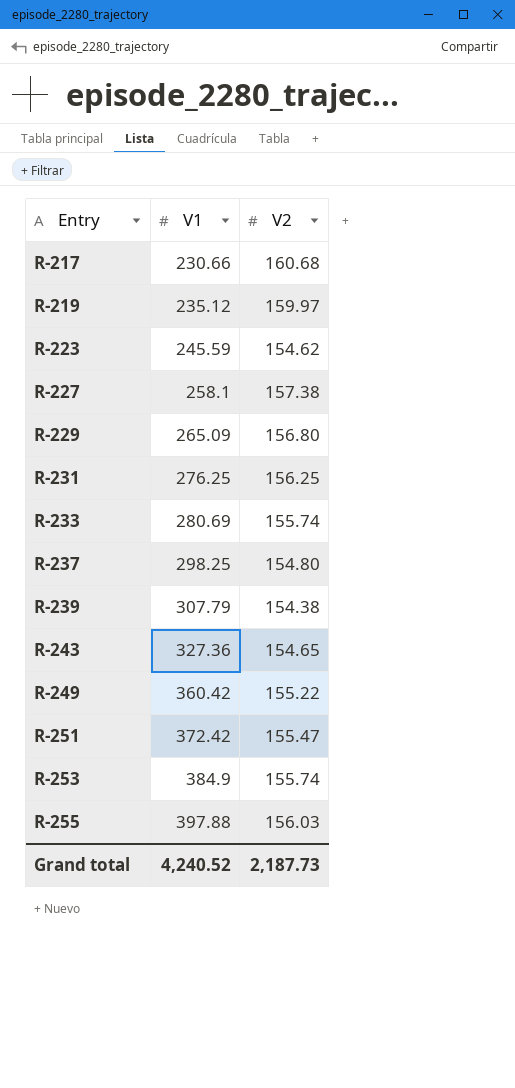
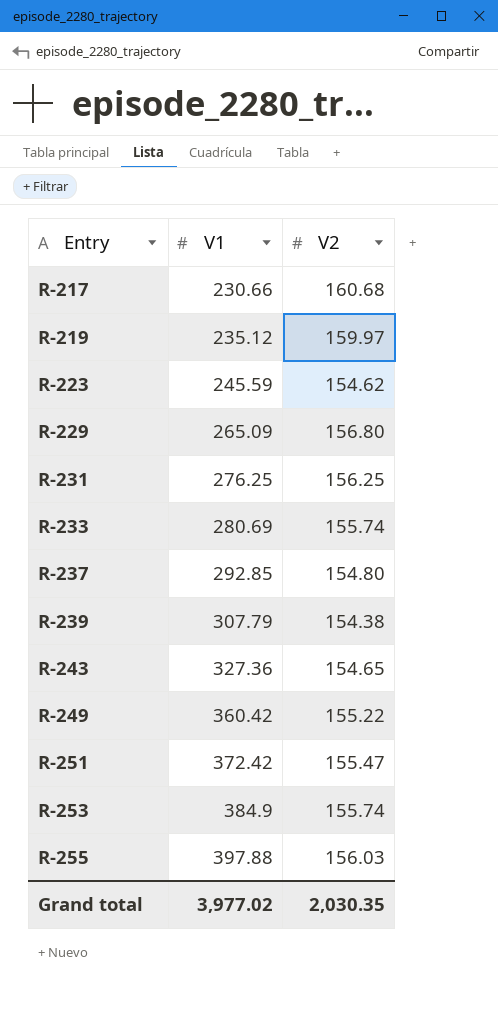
row R-227: 258.1 | 157.38 -> none
R-237 | V1: 298.25 -> 292.85
Grand total | V1: 4,240.52 -> 3,977.02
Grand total | V2: 2,187.73 -> 2,030.35

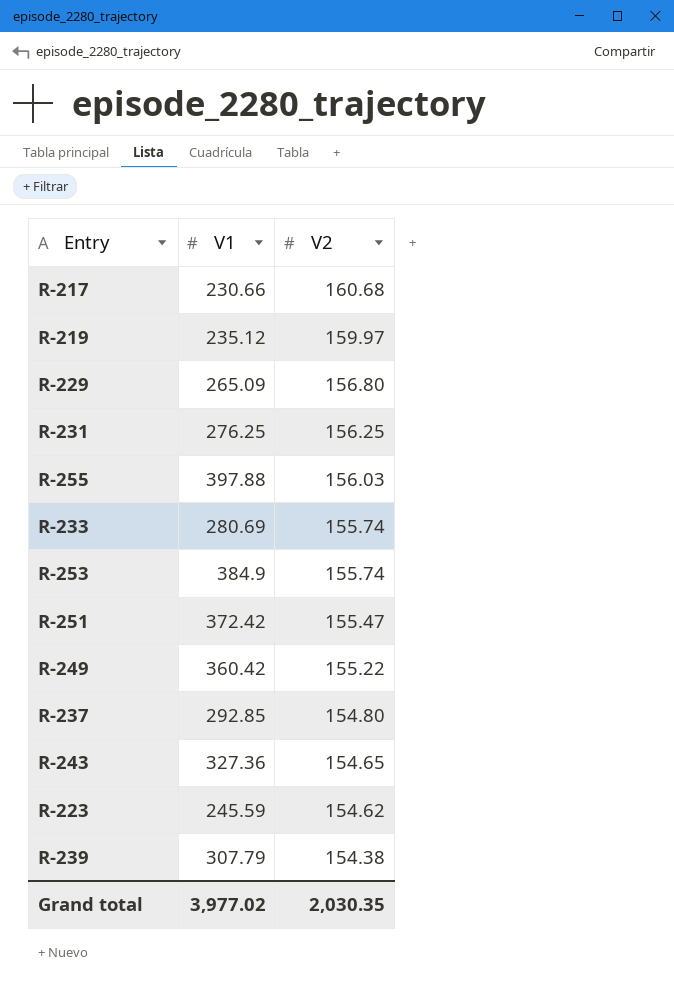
row order: Entry ascending -> V2 descending

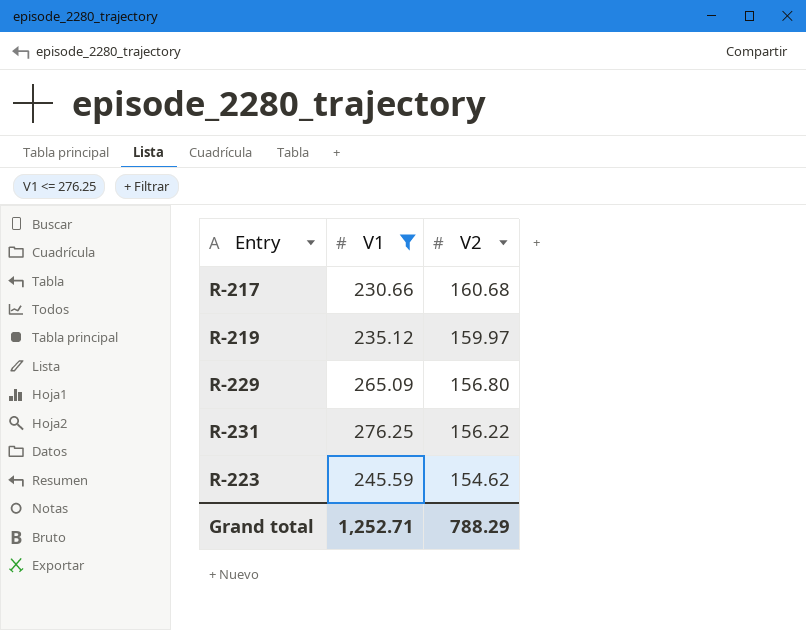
filter: none -> V1 <= 276.25
R-231 | V2: 156.25 -> 156.22
Grand total | V1: 3,977.02 -> 1,252.71
Grand total | V2: 2,030.35 -> 788.29

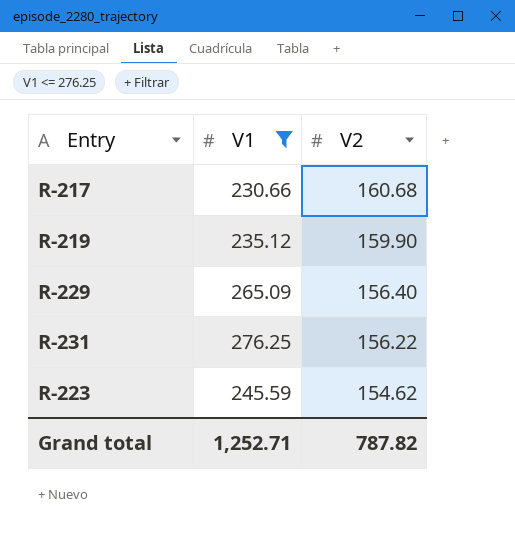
R-219 | V2: 159.97 -> 159.90
R-229 | V2: 156.80 -> 156.40
Grand total | V2: 788.29 -> 787.82

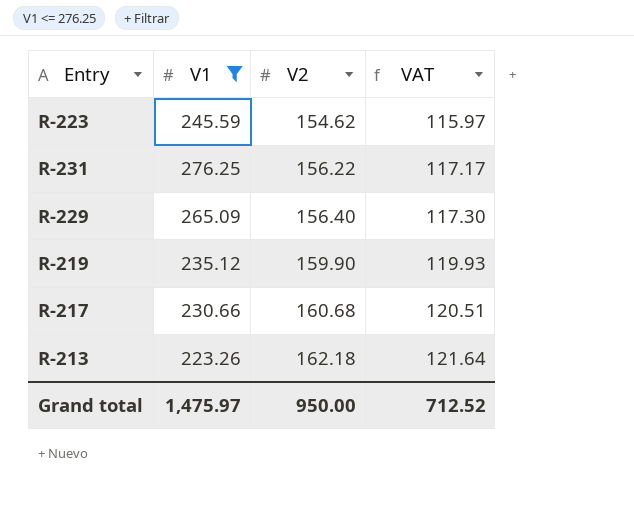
row order: V2 descending -> V2 ascending
column VAT | formula: none -> [V2] * 0.75
row R-213: none -> 223.26 | 162.18 | 121.64
Grand total | V1: 1,252.71 -> 1,475.97
Grand total | V2: 787.82 -> 950.00

